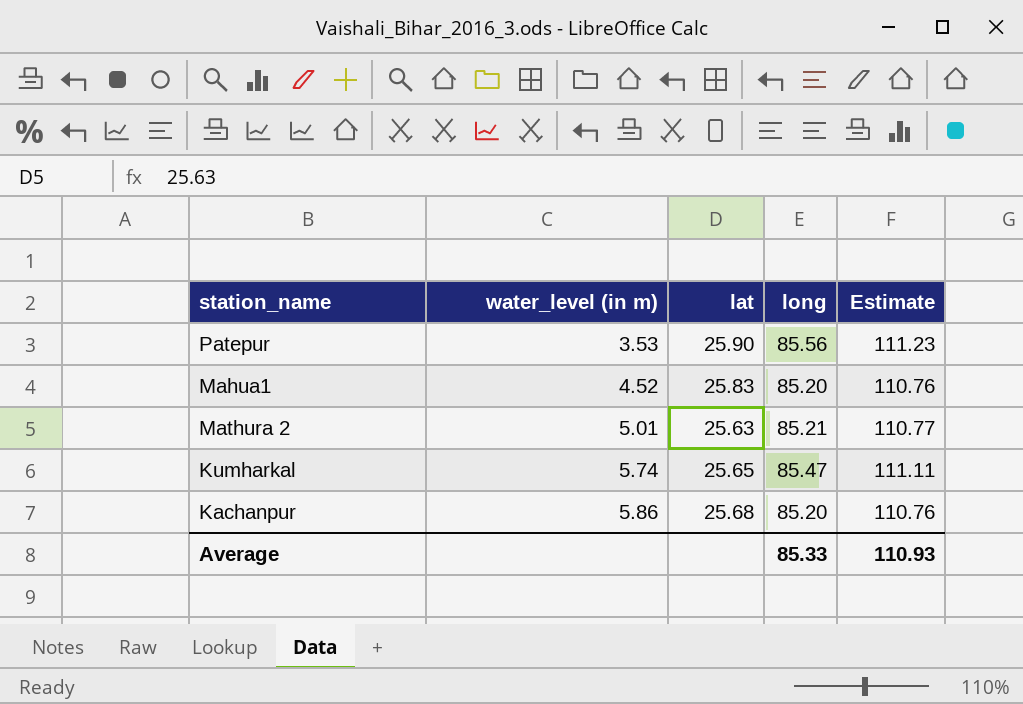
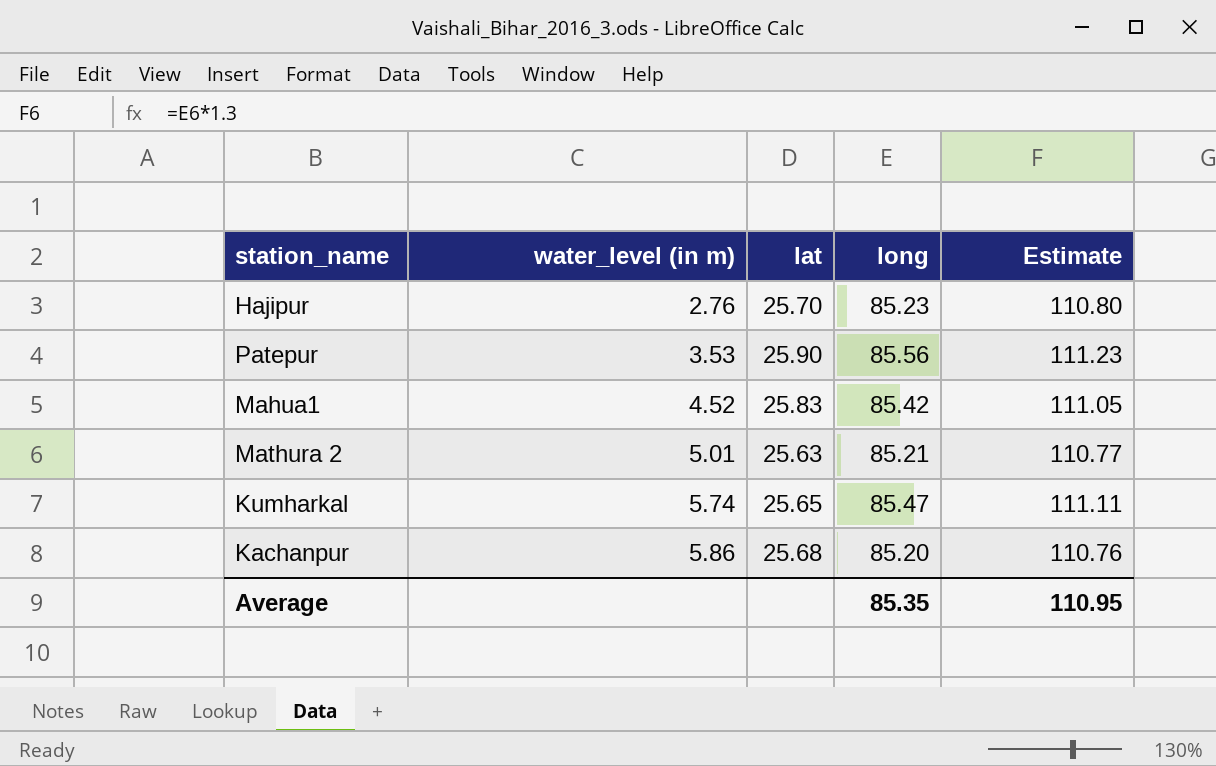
row Hajipur: none -> 2.76 | 25.70 | 85.23 | 110.80
Mahua1 | long: 85.20 -> 85.42
Mahua1 | Estimate: 110.76 -> 111.05
Average | long: 85.33 -> 85.35
Average | Estimate: 110.93 -> 110.95

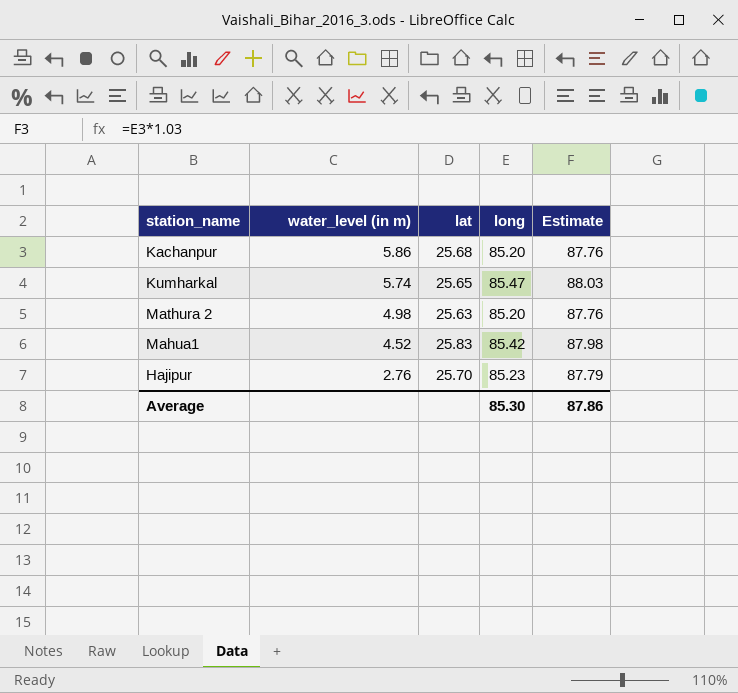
row order: water_level (in m) ascending -> water_level (in m) descending
column Estimate | formula: [long] * 1.3 -> [long] * 1.03
row Patepur: 3.53 | 25.90 | 85.56 | 111.23 -> none
Mathura 2 | water_level (in m): 5.01 -> 4.98
Mathura 2 | long: 85.21 -> 85.20
Average | long: 85.35 -> 85.30
Average | Estimate: 110.95 -> 87.86

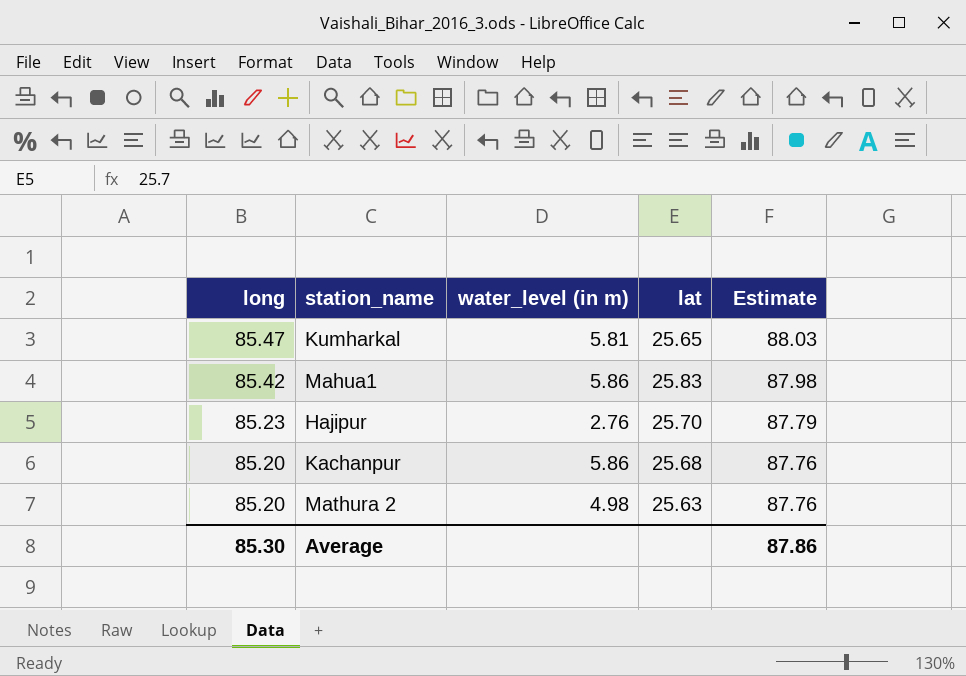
row order: water_level (in m) descending -> long descending
column long | position: 4 -> 1
Kumharkal | water_level (in m): 5.74 -> 5.81
Mahua1 | water_level (in m): 4.52 -> 5.86

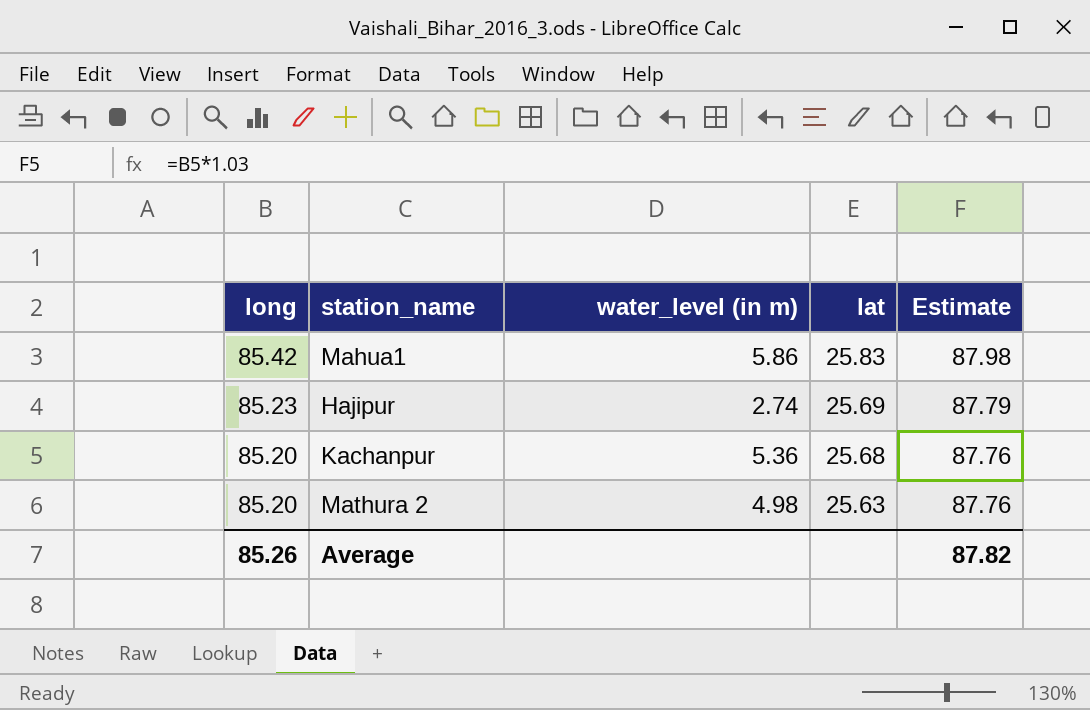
row Kumharkal: 85.47 | 5.81 | 25.65 | 88.03 -> none
Hajipur | water_level (in m): 2.76 -> 2.74
Hajipur | lat: 25.70 -> 25.69
Kachanpur | water_level (in m): 5.86 -> 5.36
Average | long: 85.30 -> 85.26
Average | Estimate: 87.86 -> 87.82

